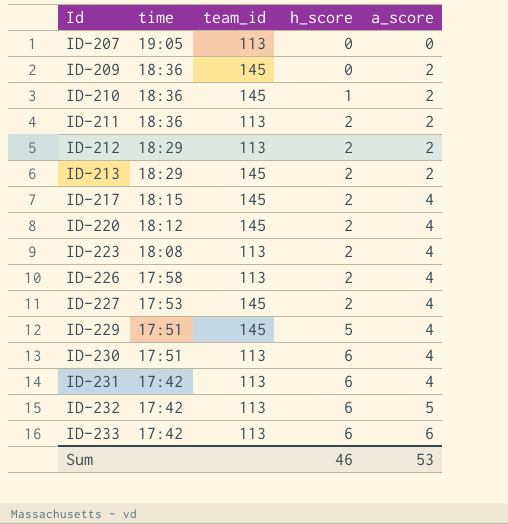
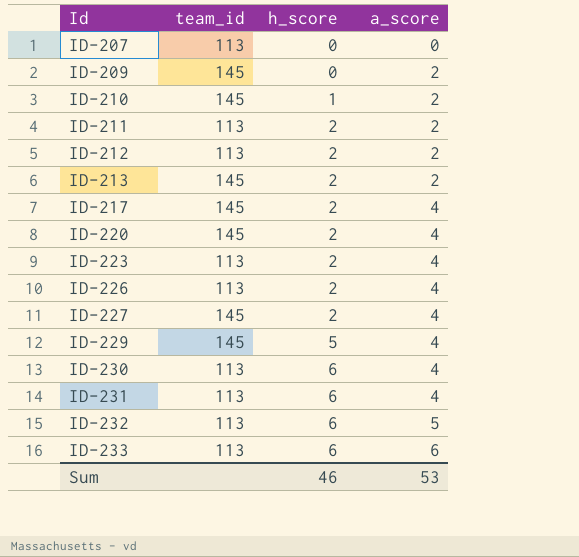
column time | position: 2 -> none

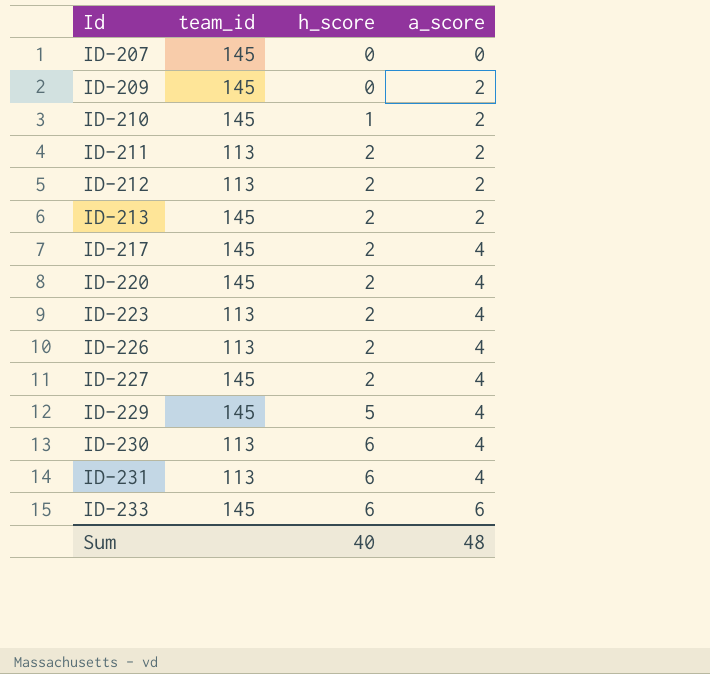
row ID-232: 113 | 6 | 5 -> none
ID-207 | team_id: 113 -> 145
ID-233 | team_id: 113 -> 145
Sum | h_score: 46 -> 40
Sum | a_score: 53 -> 48

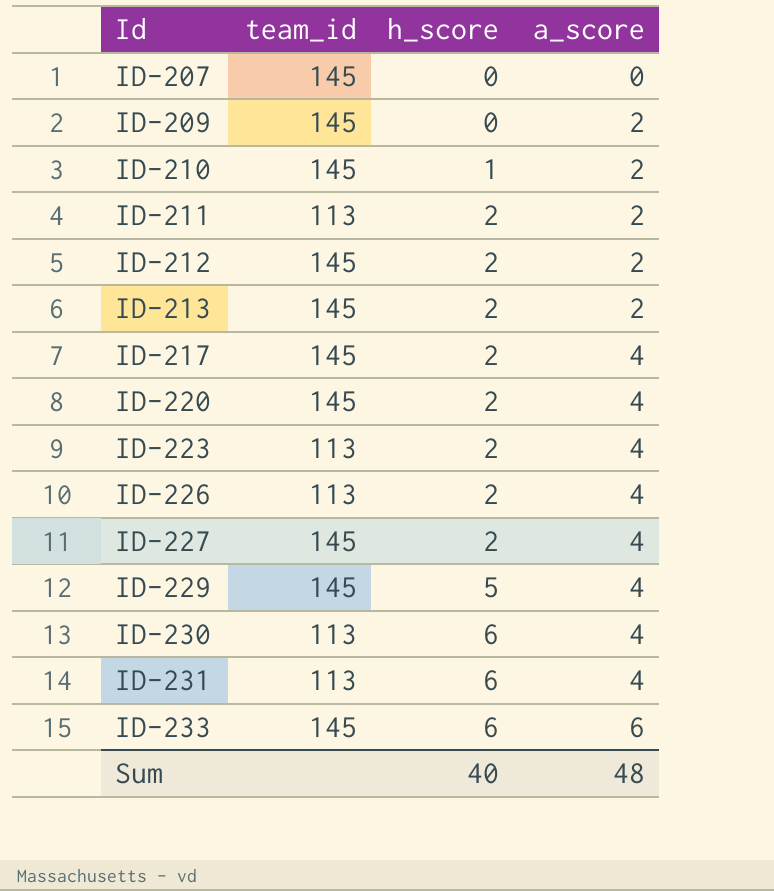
ID-212 | team_id: 113 -> 145

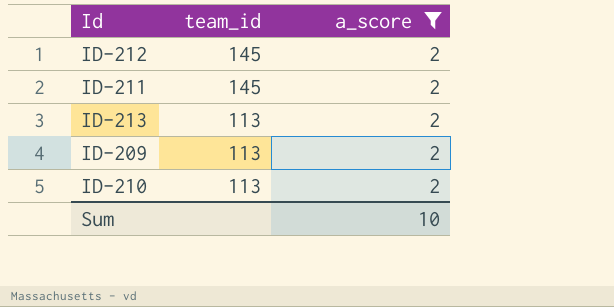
filter: none -> a_score = 2
row order: Id ascending -> team_id descending
column h_score | position: 3 -> none
ID-211 | team_id: 113 -> 145
ID-213 | team_id: 145 -> 113
ID-209 | team_id: 145 -> 113
ID-210 | team_id: 145 -> 113
Sum | a_score: 48 -> 10

